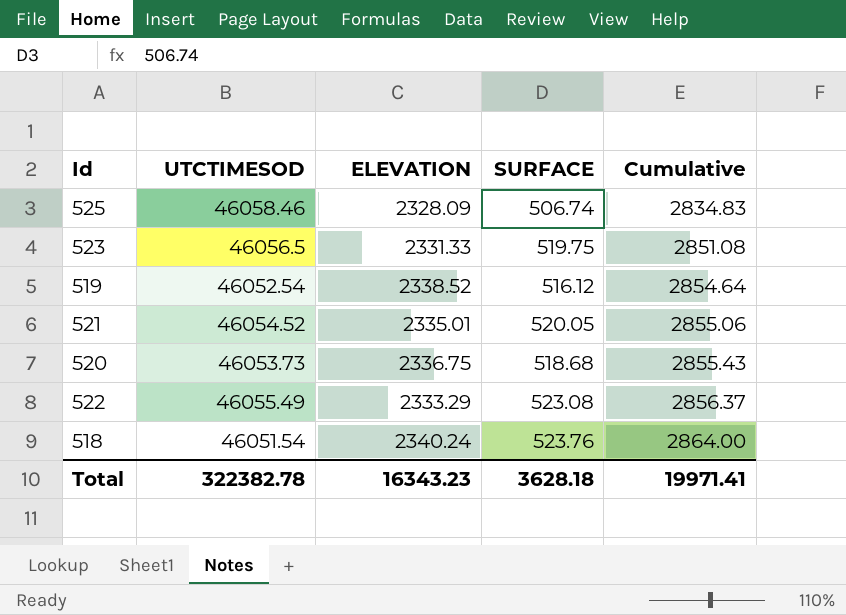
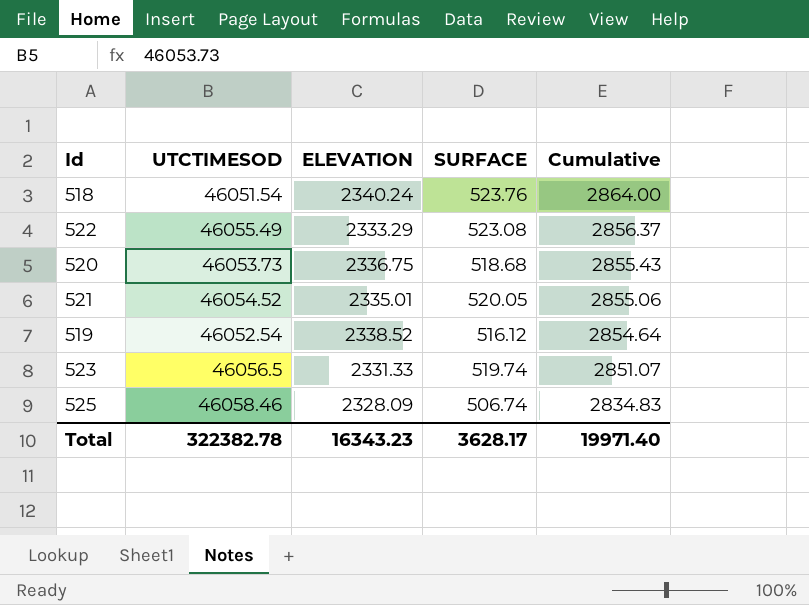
row order: Cumulative ascending -> Cumulative descending
523 | SURFACE: 519.75 -> 519.74
523 | Cumulative: 2851.08 -> 2851.07
Total | SURFACE: 3628.18 -> 3628.17
Total | Cumulative: 19971.41 -> 19971.40

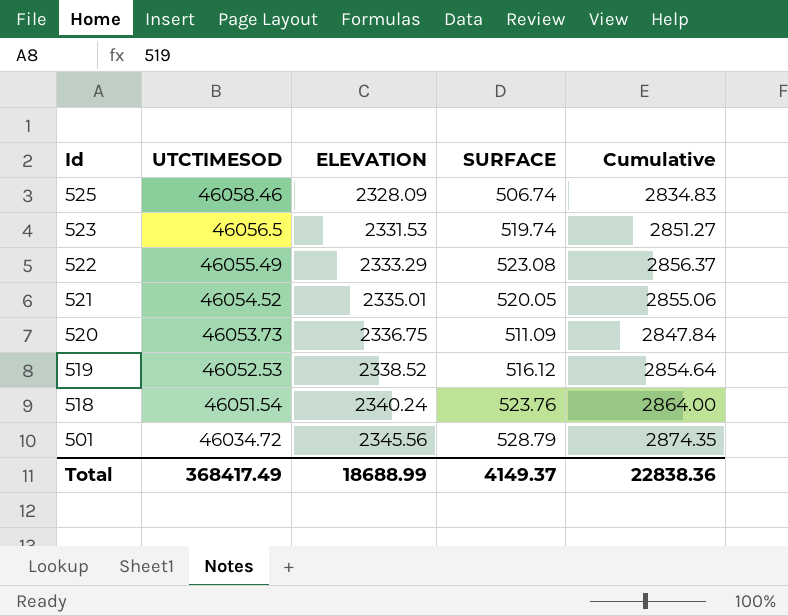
row order: Cumulative descending -> Id descending
523 | ELEVATION: 2331.33 -> 2331.53
523 | Cumulative: 2851.07 -> 2851.27
520 | SURFACE: 518.68 -> 511.09
520 | Cumulative: 2855.43 -> 2847.84
519 | UTCTIMESOD: 46052.54 -> 46052.53
row 501: none -> 46034.72 | 2345.56 | 528.79 | 2874.35
Total | UTCTIMESOD: 322382.78 -> 368417.49
Total | ELEVATION: 16343.23 -> 18688.99
Total | SURFACE: 3628.17 -> 4149.37
Total | Cumulative: 19971.40 -> 22838.36

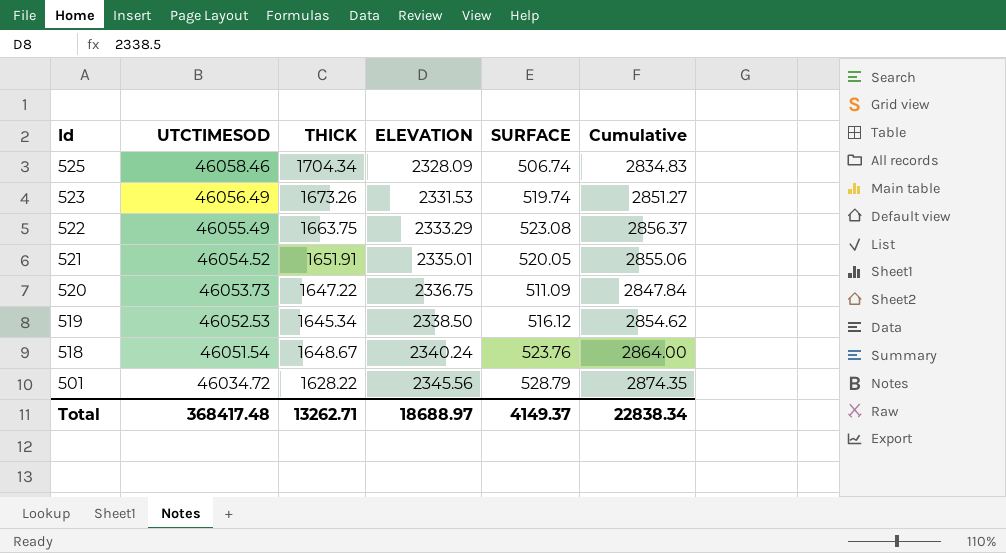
column THICK | position: none -> 3
523 | UTCTIMESOD: 46056.5 -> 46056.49
519 | ELEVATION: 2338.52 -> 2338.50
519 | Cumulative: 2854.64 -> 2854.62
Total | UTCTIMESOD: 368417.49 -> 368417.48
Total | ELEVATION: 18688.99 -> 18688.97
Total | Cumulative: 22838.36 -> 22838.34

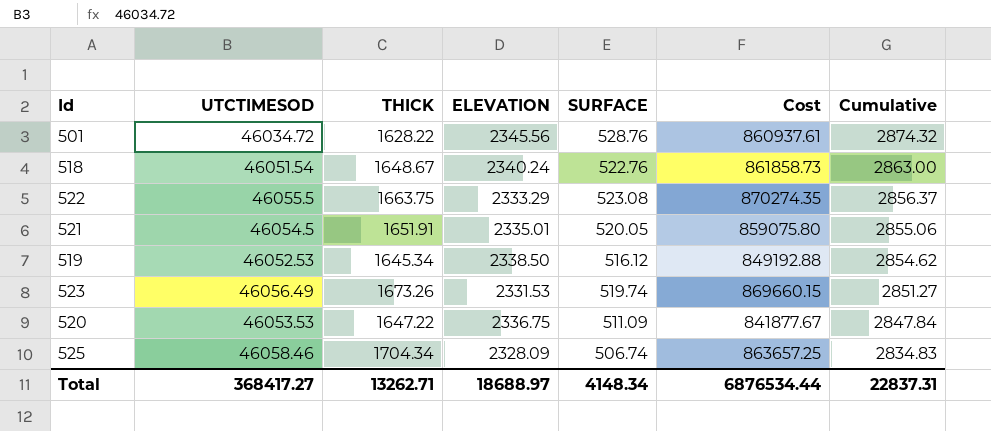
row order: Id descending -> Cumulative descending
column Cost | formula: none -> [THICK] * [SURFACE]
501 | SURFACE: 528.79 -> 528.76
501 | Cumulative: 2874.35 -> 2874.32
518 | SURFACE: 523.76 -> 522.76
518 | Cumulative: 2864.00 -> 2863.00
522 | UTCTIMESOD: 46055.49 -> 46055.5
521 | UTCTIMESOD: 46054.52 -> 46054.5
520 | UTCTIMESOD: 46053.73 -> 46053.53
Total | UTCTIMESOD: 368417.48 -> 368417.27
Total | SURFACE: 4149.37 -> 4148.34
Total | Cumulative: 22838.34 -> 22837.31

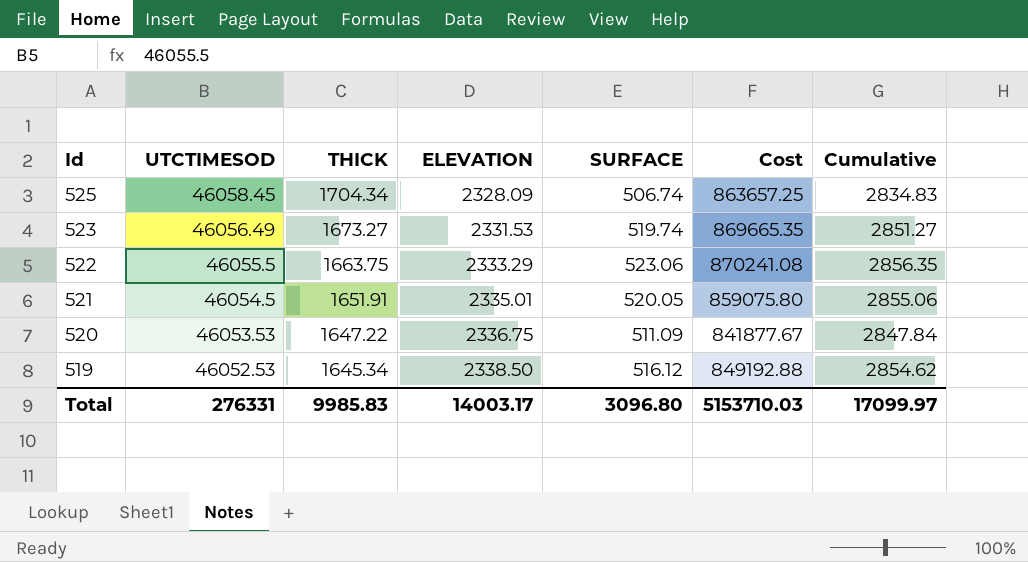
row order: Cumulative descending -> Id descending
row 501: 46034.72 | 1628.22 | 2345.56 | 528.76 | 860937.61 | 2874.32 -> none
row 518: 46051.54 | 1648.67 | 2340.24 | 522.76 | 861858.73 | 2863.00 -> none
525 | UTCTIMESOD: 46058.46 -> 46058.45
523 | THICK: 1673.26 -> 1673.27
523 | Cost: 869660.15 -> 869665.35
522 | SURFACE: 523.08 -> 523.06
522 | Cost: 870274.35 -> 870241.08
522 | Cumulative: 2856.37 -> 2856.35
Total | UTCTIMESOD: 368417.27 -> 276331
Total | THICK: 13262.71 -> 9985.83
Total | ELEVATION: 18688.97 -> 14003.17
Total | SURFACE: 4148.34 -> 3096.80
Total | Cost: 6876534.44 -> 5153710.03
Total | Cumulative: 22837.31 -> 17099.97

